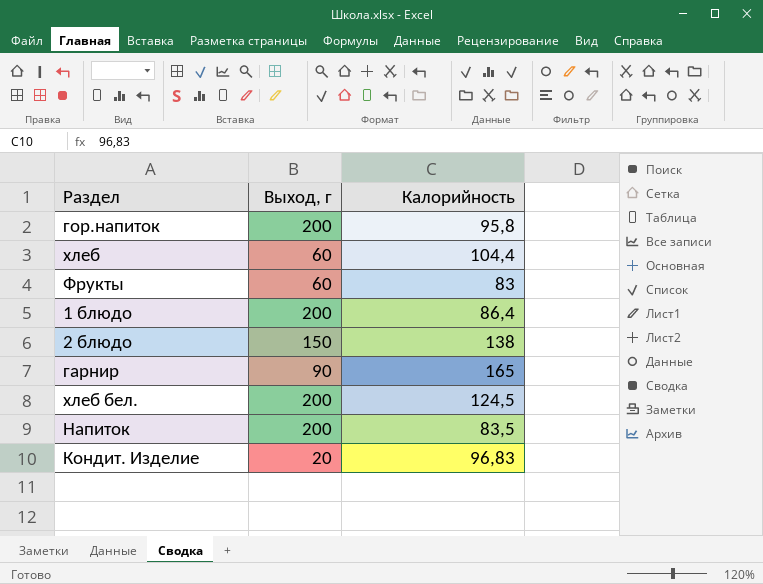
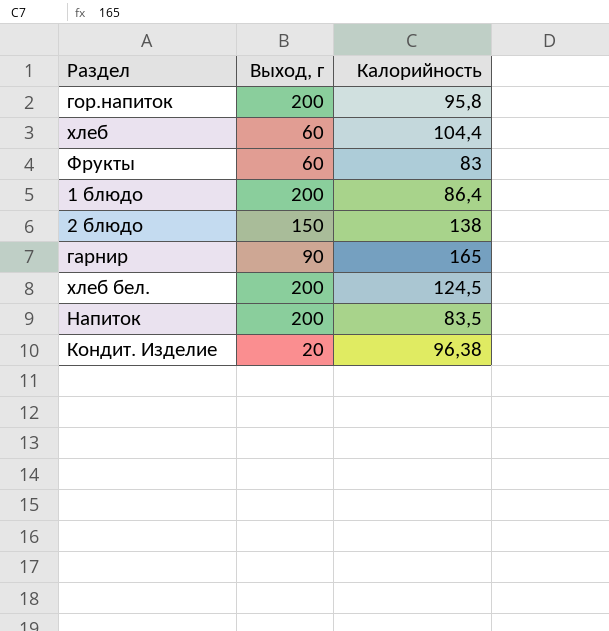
Кондит. Изделие | Калорийность: 96,83 -> 96,38

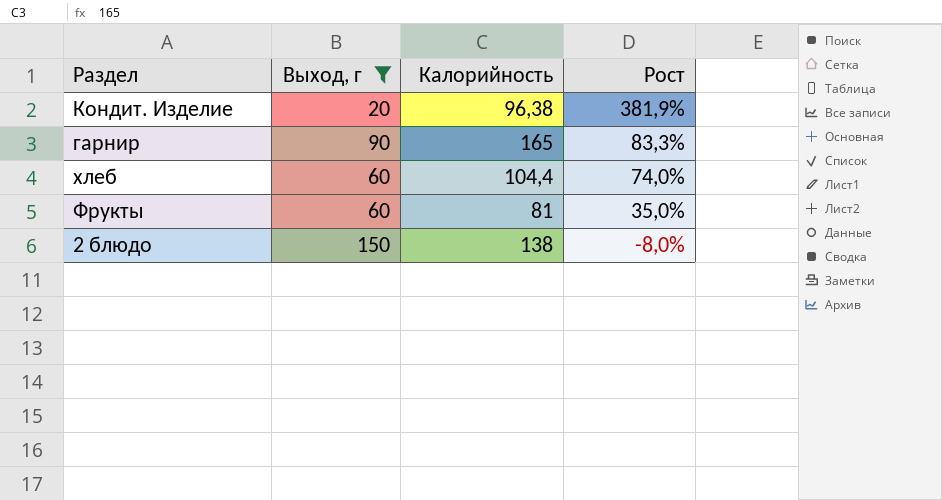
filter: none -> Выход, г != 200
row order: none -> Рост descending
column Рост | formula: none -> ([Калорийность] - [Выход, г]) / [Выход, г]
Фрукты | Калорийность: 83 -> 81

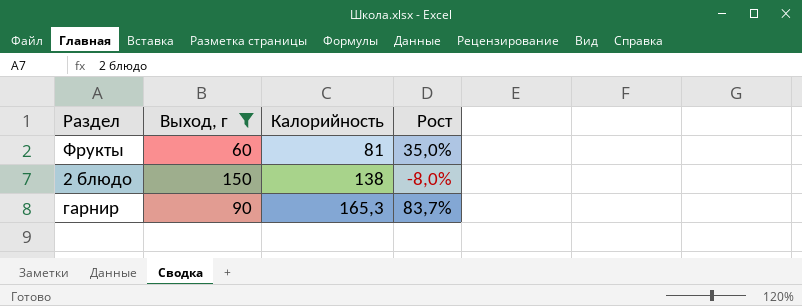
row order: Рост descending -> Калорийность ascending
row Кондит. Изделие: 20 | 96,38 | 381,9% -> none
row хлеб: 60 | 104,4 | 74,0% -> none
гарнир | Калорийность: 165 -> 165,3
гарнир | Рост: 83,3% -> 83,7%

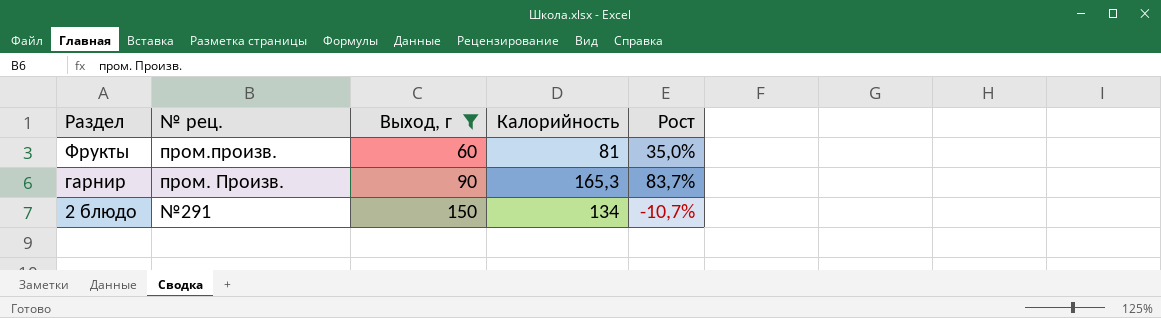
row order: Калорийность ascending -> Раздел descending
column № рец. | position: none -> 2
2 блюдо | Калорийность: 138 -> 134
2 блюдо | Рост: -8,0% -> -10,7%

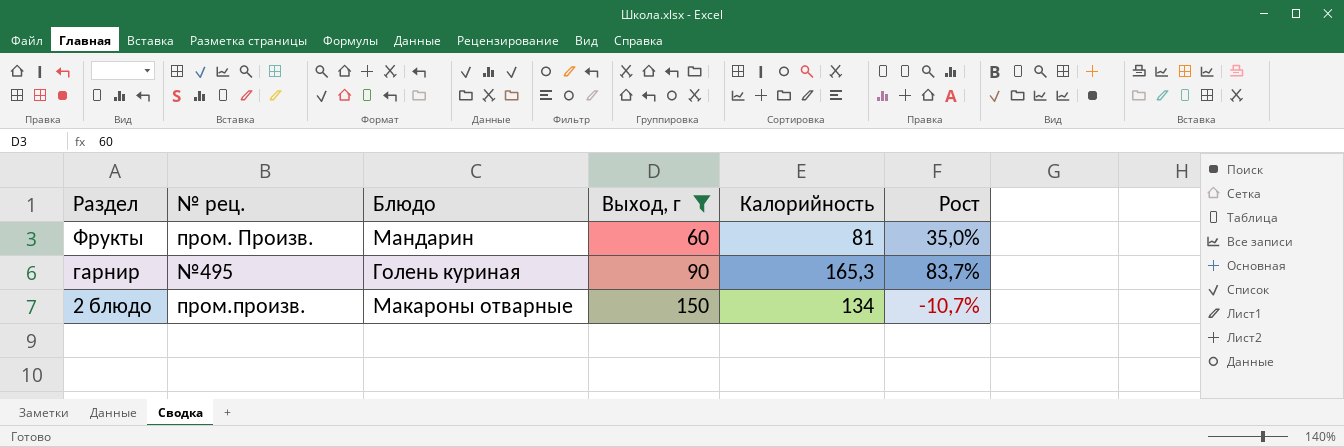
column Блюдо | position: none -> 3
Фрукты | № рец.: пром.произв. -> пром. Произв.
гарнир | № рец.: пром. Произв. -> №495
2 блюдо | № рец.: №291 -> пром.произв.

